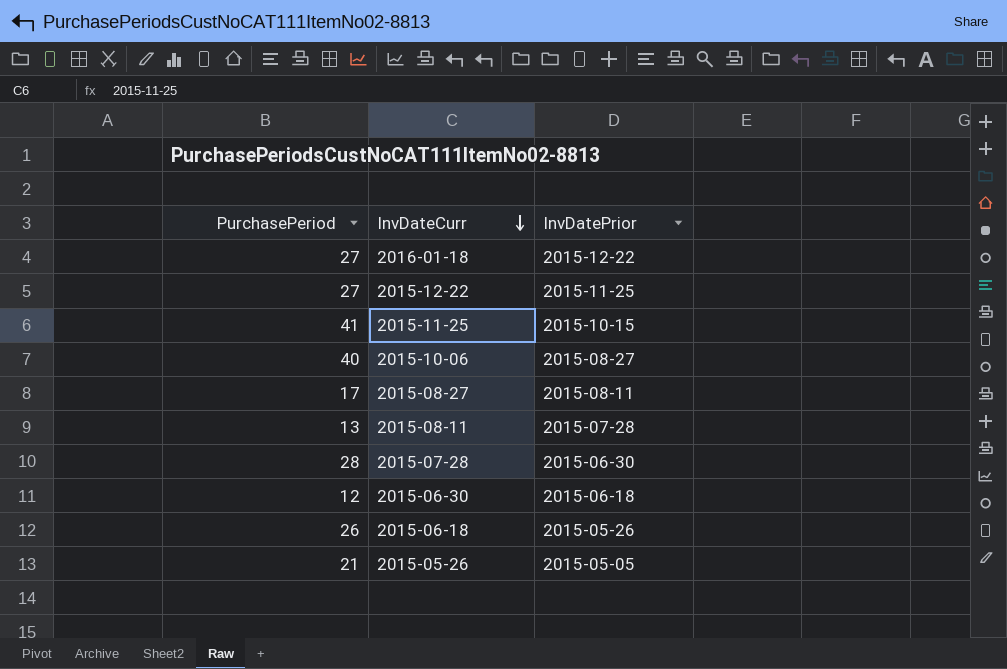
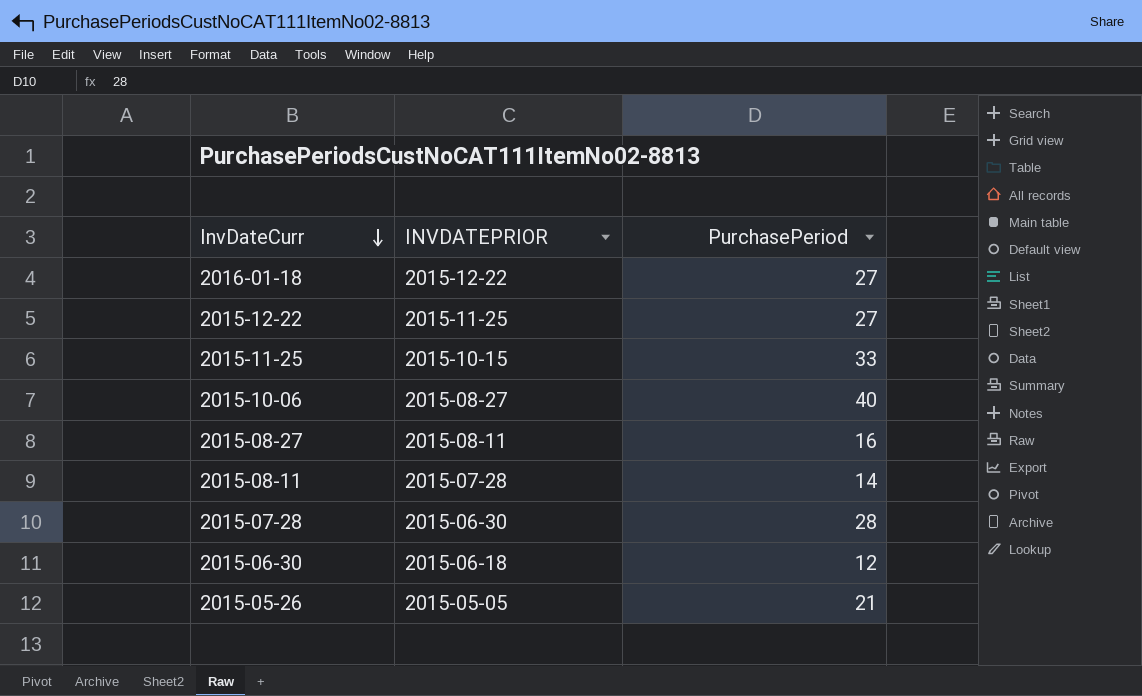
column name: InvDatePrior -> INVDATEPRIOR
column PurchasePeriod | position: 1 -> 3
row 2015-06-18: 26 | 2015-05-26 -> none
2015-11-25 | PurchasePeriod: 41 -> 33
2015-08-27 | PurchasePeriod: 17 -> 16
2015-08-11 | PurchasePeriod: 13 -> 14

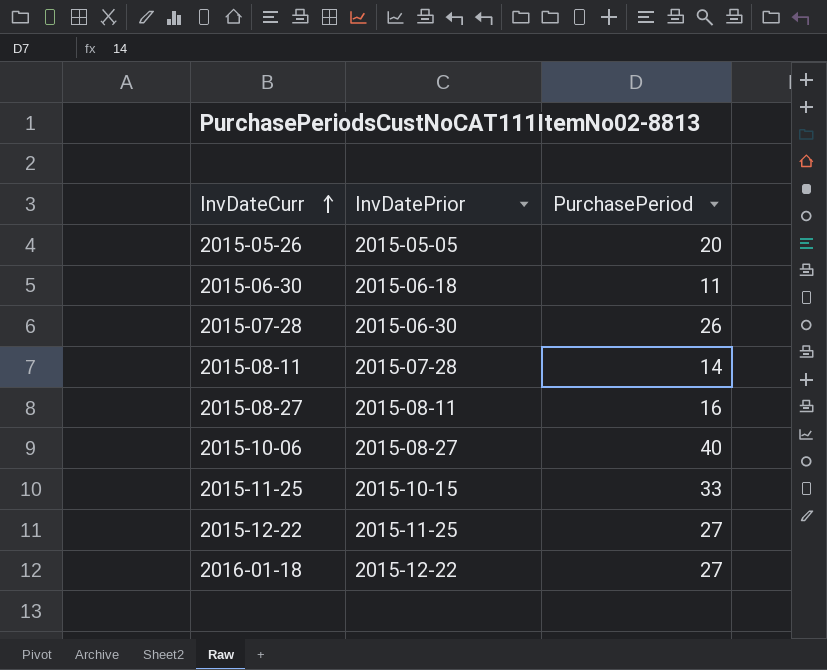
row order: InvDateCurr descending -> InvDateCurr ascending
column name: INVDATEPRIOR -> InvDatePrior
2015-05-26 | PurchasePeriod: 21 -> 20
2015-06-30 | PurchasePeriod: 12 -> 11
2015-07-28 | PurchasePeriod: 28 -> 26

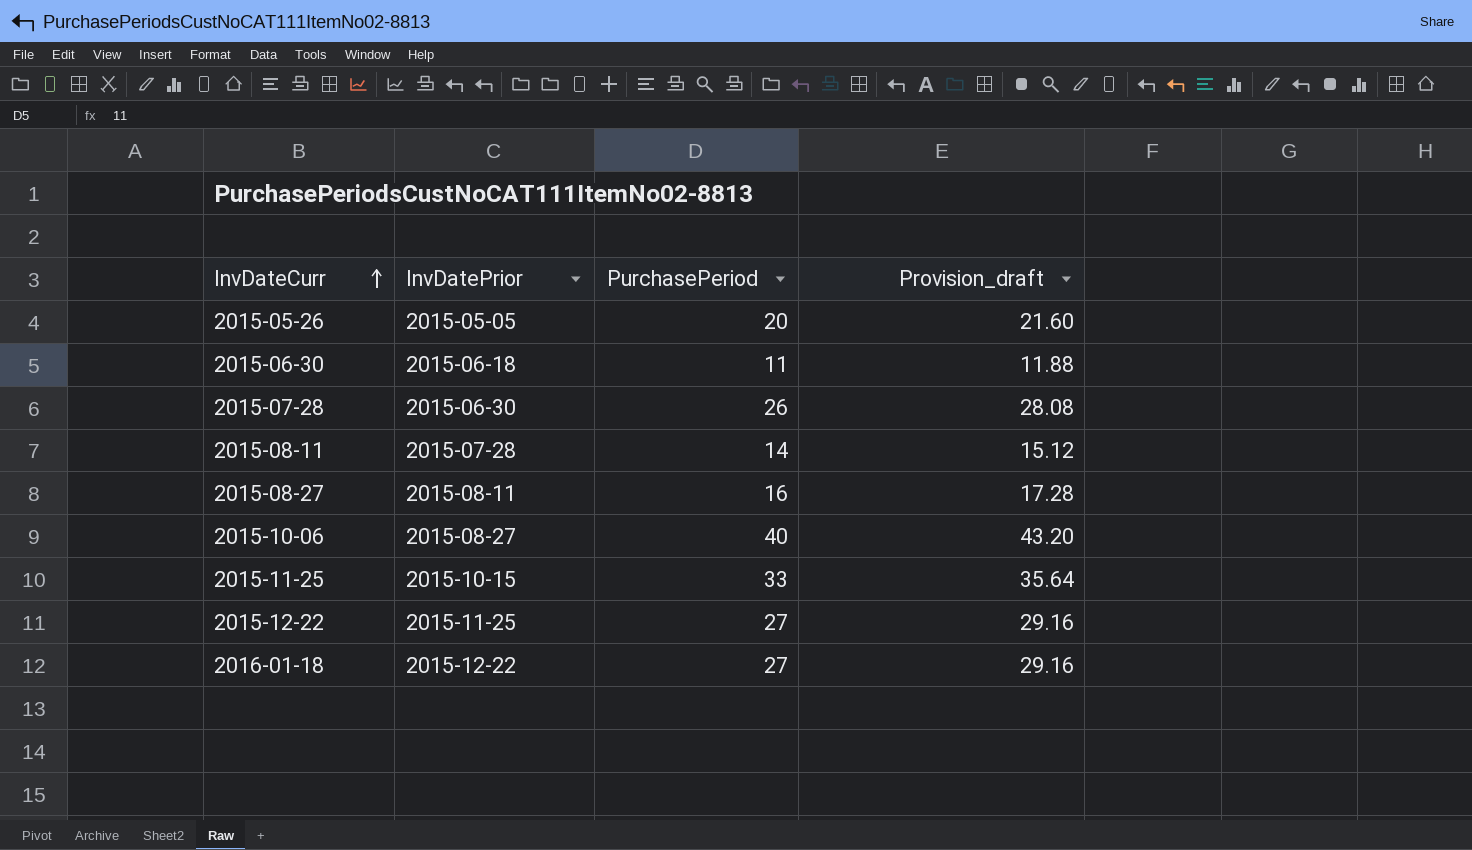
column Provision_draft | formula: none -> [PurchasePeriod] * 1.08

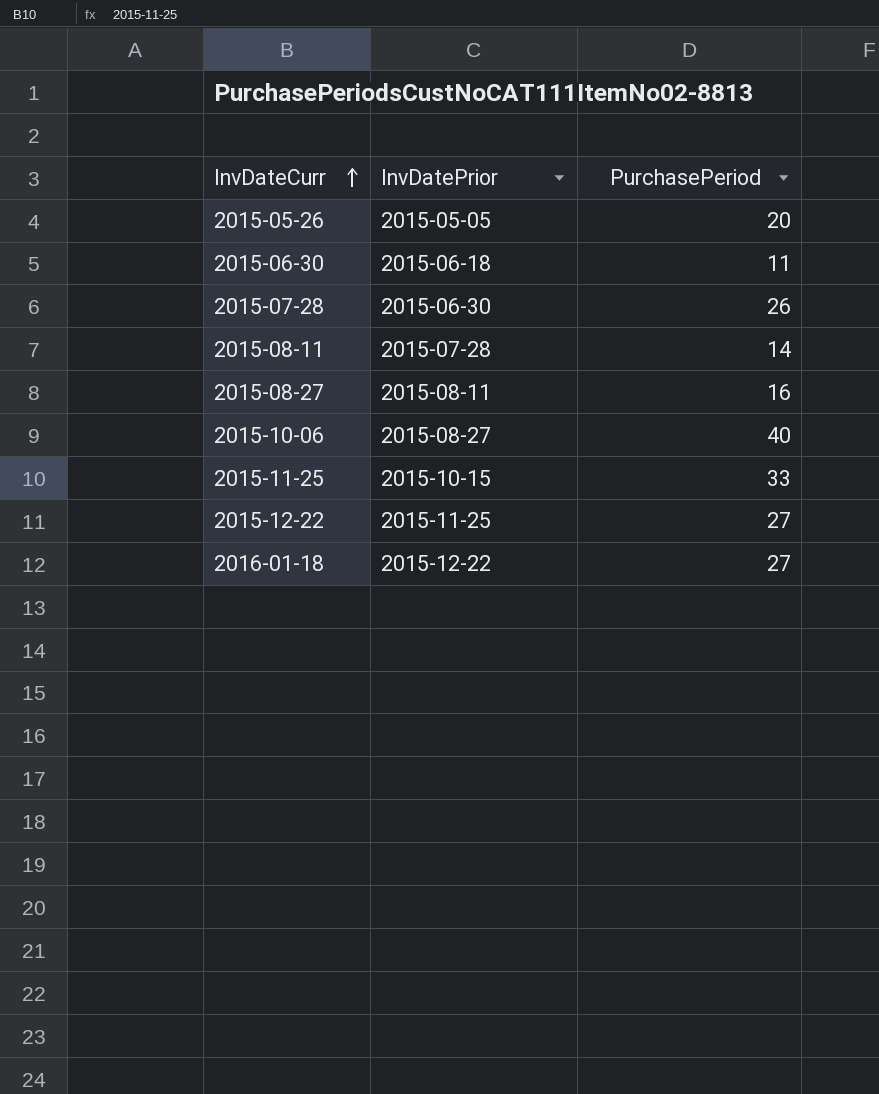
column Provision_draft | formula: [PurchasePeriod] * 1.08 -> none

